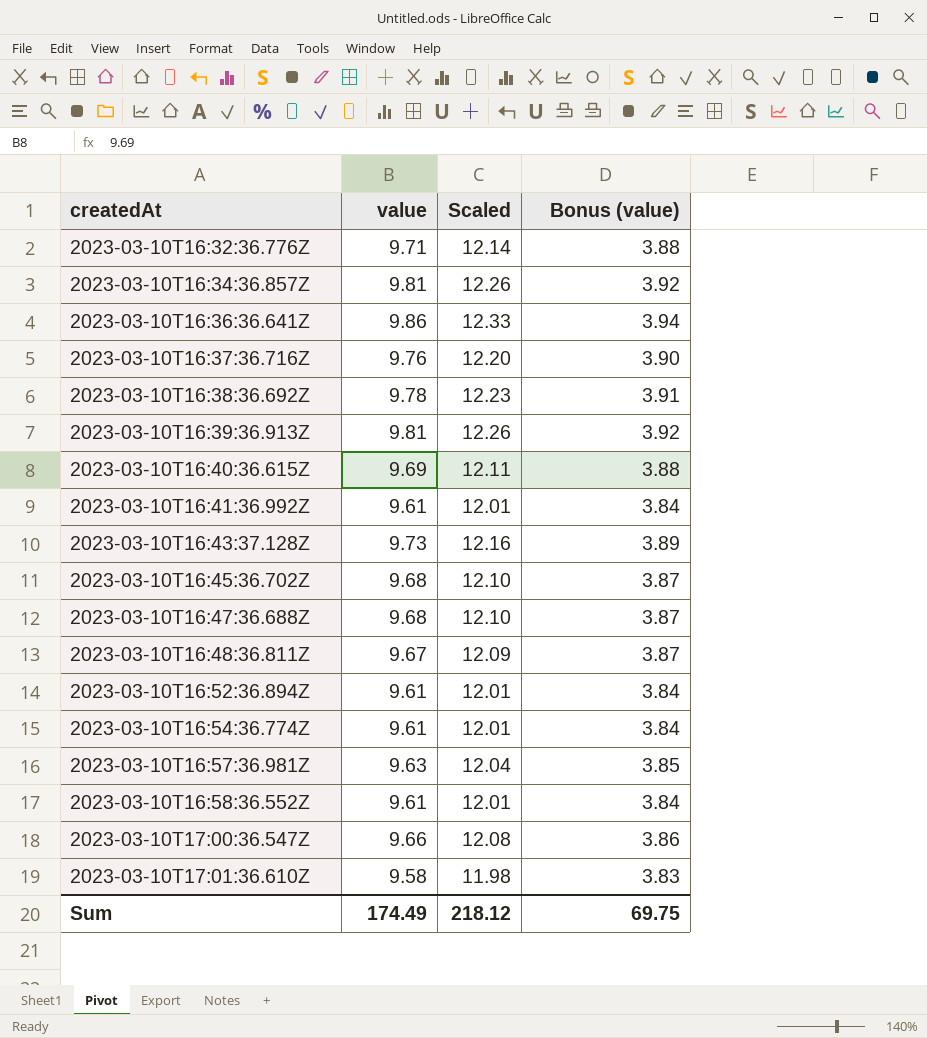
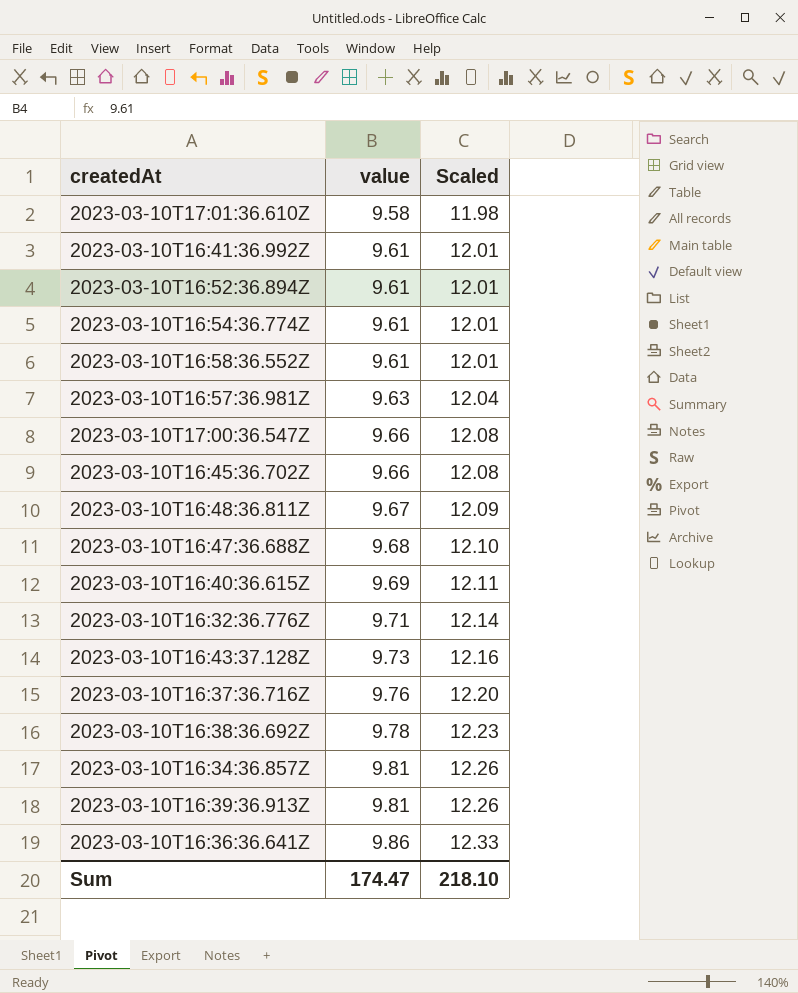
row order: createdAt ascending -> value ascending
column Bonus (value) | formula: [value] * 0.4 -> none
2023-03-10T16:45:36.702Z | value: 9.68 -> 9.66
2023-03-10T16:45:36.702Z | Scaled: 12.10 -> 12.08
Sum | value: 174.49 -> 174.47
Sum | Scaled: 218.12 -> 218.10

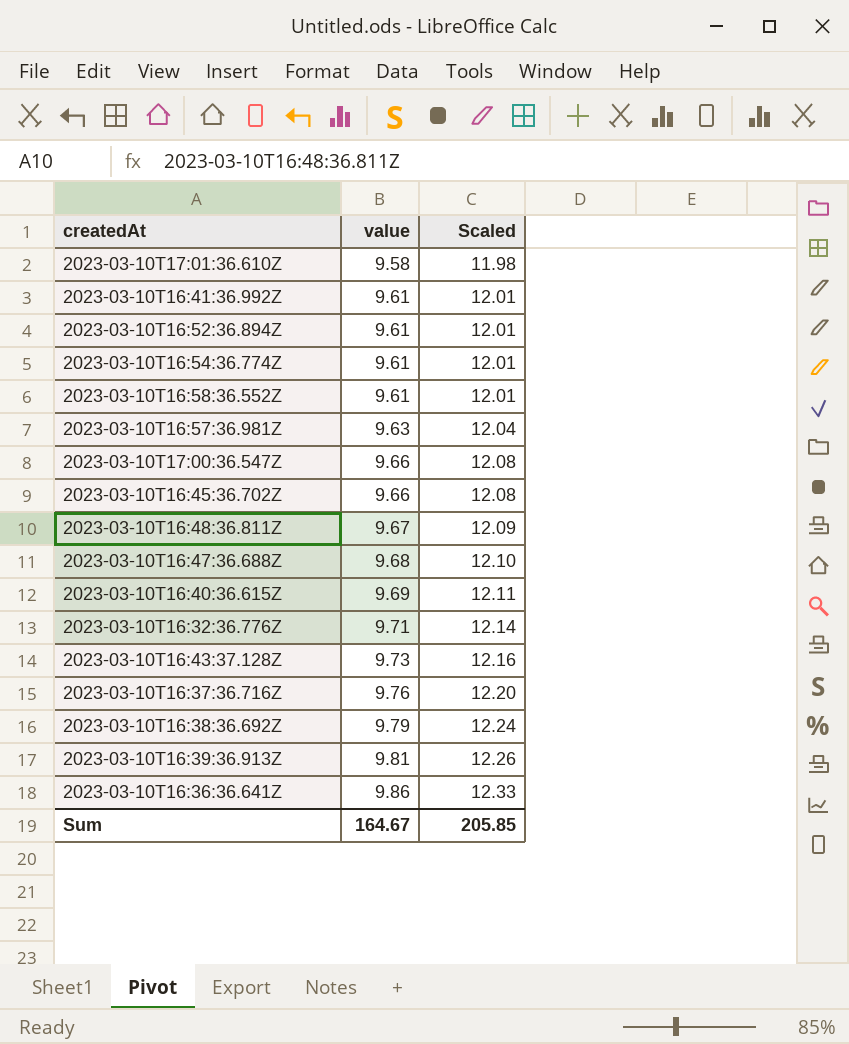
row 2023-03-10T16:34:36.857Z: 9.81 | 12.26 -> none
2023-03-10T16:38:36.692Z | value: 9.78 -> 9.79
2023-03-10T16:38:36.692Z | Scaled: 12.23 -> 12.24
Sum | value: 174.47 -> 164.67
Sum | Scaled: 218.10 -> 205.85

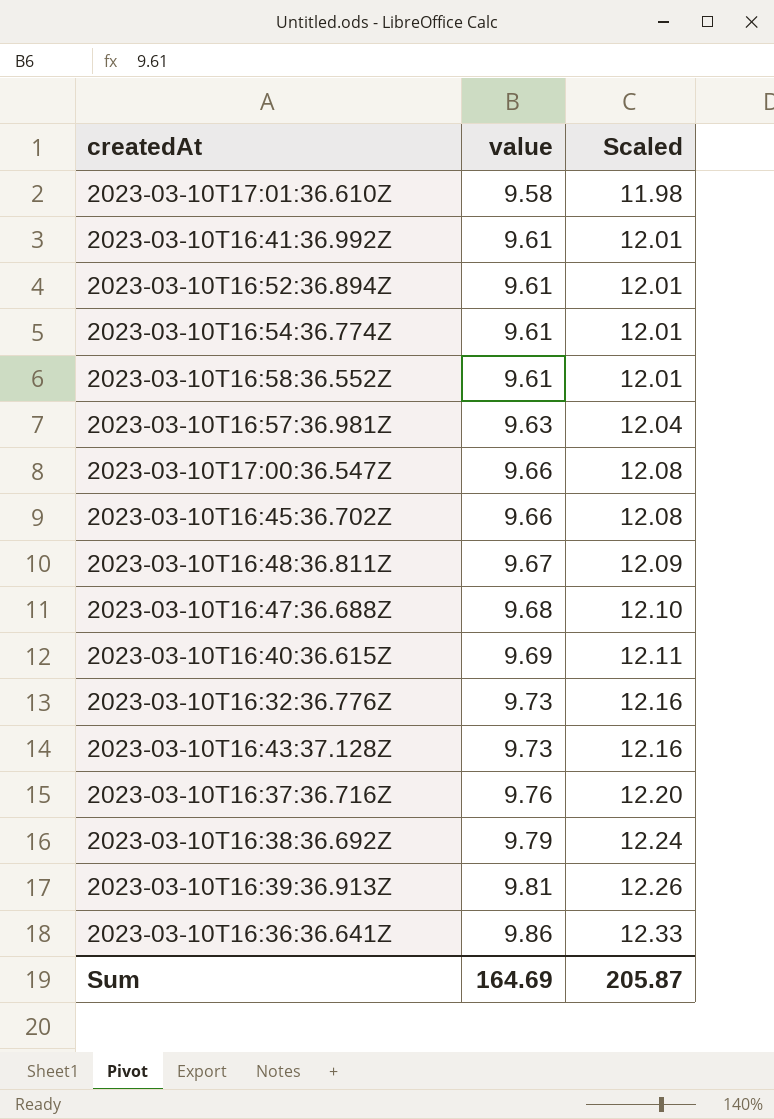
2023-03-10T16:32:36.776Z | value: 9.71 -> 9.73
2023-03-10T16:32:36.776Z | Scaled: 12.14 -> 12.16
Sum | value: 164.67 -> 164.69
Sum | Scaled: 205.85 -> 205.87

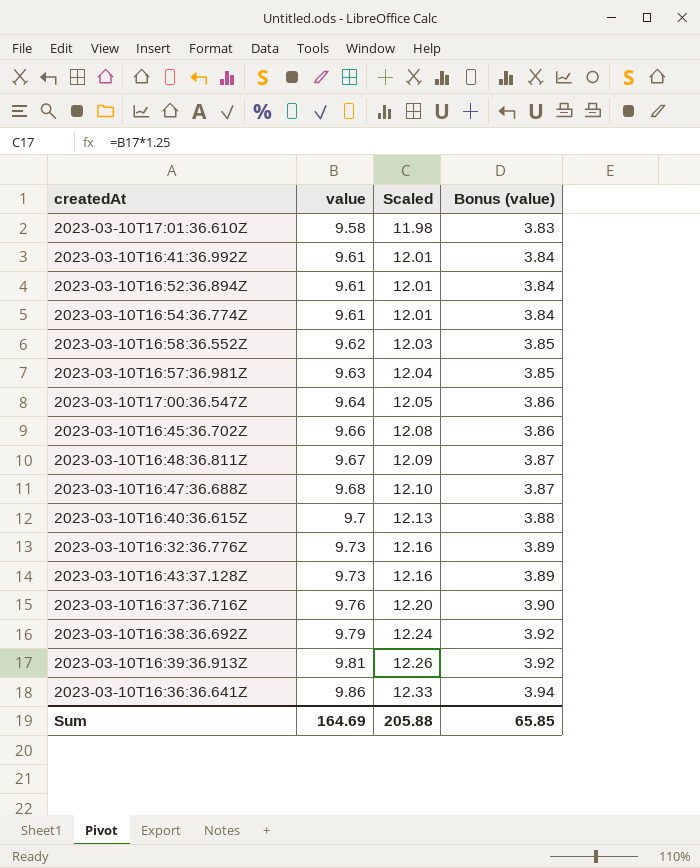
column Bonus (value) | formula: none -> [value] * 0.4
2023-03-10T16:58:36.552Z | value: 9.61 -> 9.62
2023-03-10T16:58:36.552Z | Scaled: 12.01 -> 12.03
2023-03-10T17:00:36.547Z | value: 9.66 -> 9.64
2023-03-10T17:00:36.547Z | Scaled: 12.08 -> 12.05
2023-03-10T16:40:36.615Z | value: 9.69 -> 9.7
2023-03-10T16:40:36.615Z | Scaled: 12.11 -> 12.13
Sum | Scaled: 205.87 -> 205.88

